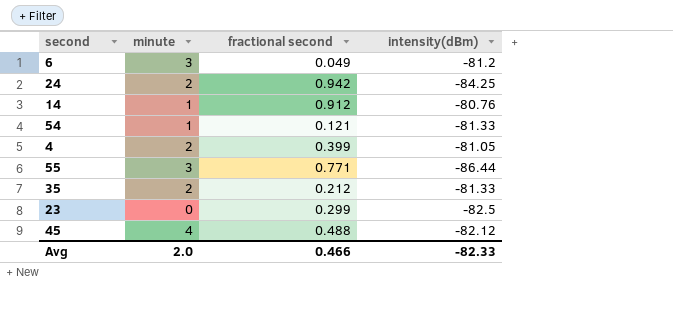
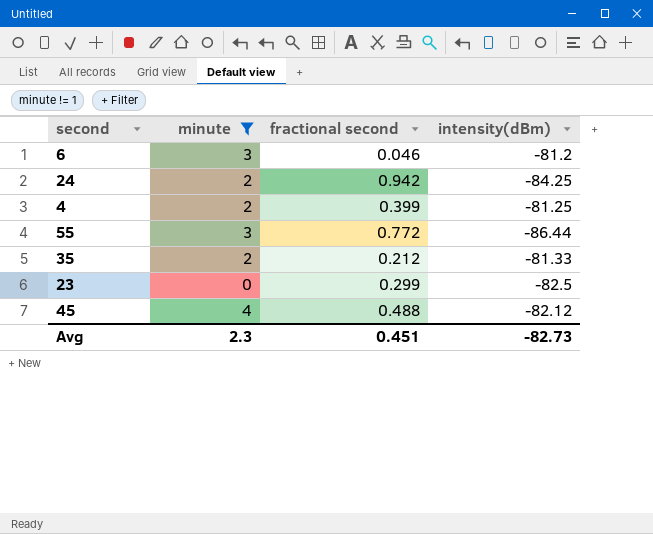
filter: none -> minute != 1
6 | fractional second: 0.049 -> 0.046
4 | intensity(dBm): -81.05 -> -81.25
55 | fractional second: 0.771 -> 0.772
Avg | minute: 2.0 -> 2.3
Avg | fractional second: 0.466 -> 0.451
Avg | intensity(dBm): -82.33 -> -82.73

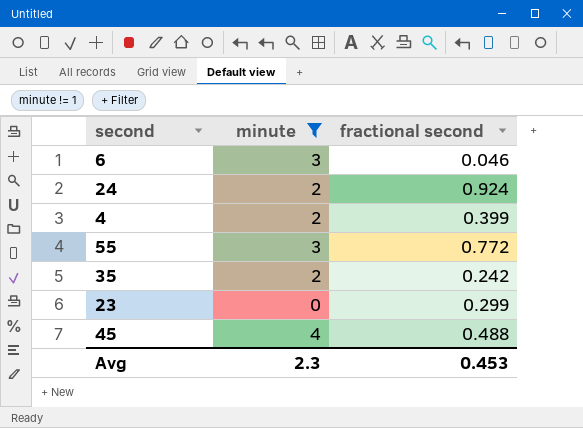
column intensity(dBm) | position: 4 -> none
24 | fractional second: 0.942 -> 0.924
35 | fractional second: 0.212 -> 0.242
Avg | fractional second: 0.451 -> 0.453

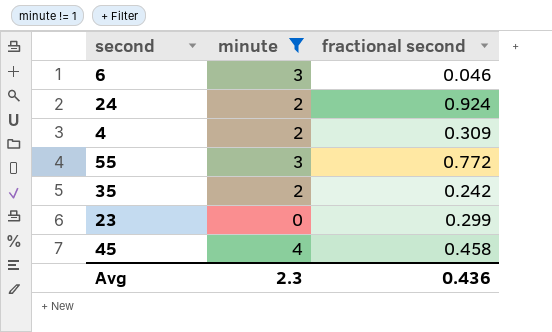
4 | fractional second: 0.399 -> 0.309
45 | fractional second: 0.488 -> 0.458
Avg | fractional second: 0.453 -> 0.436

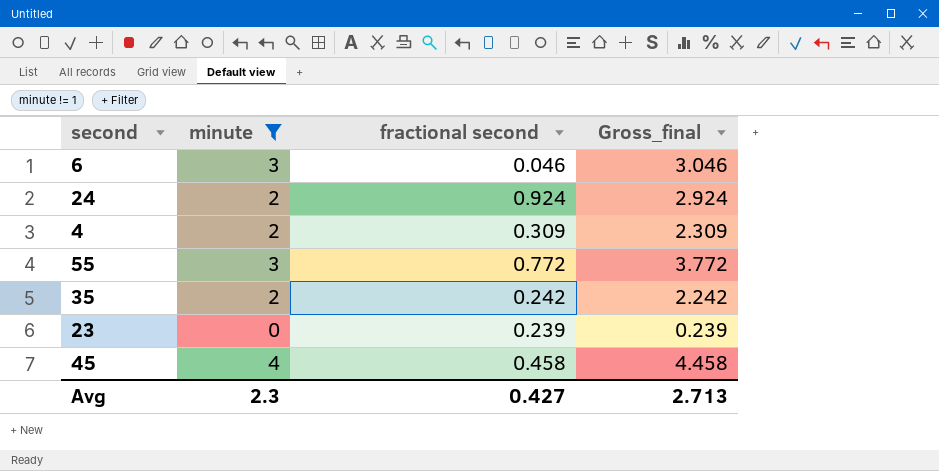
column Gross_final | formula: none -> [minute] + [fractional second]
23 | fractional second: 0.299 -> 0.239
Avg | fractional second: 0.436 -> 0.427

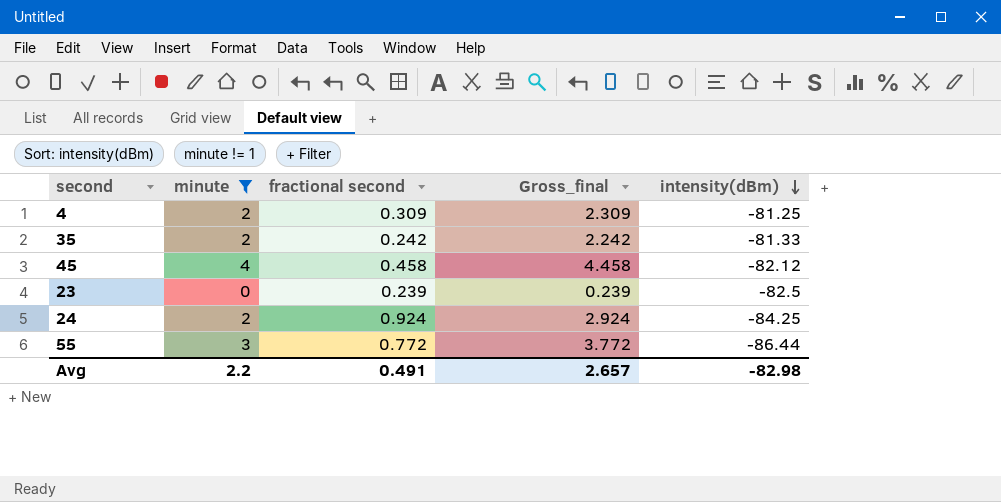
row order: none -> intensity(dBm) descending
column intensity(dBm) | position: none -> 5
row 6: 3 | 0.046 | 3.046 -> none
Avg | minute: 2.3 -> 2.2
Avg | fractional second: 0.427 -> 0.491
Avg | Gross_final: 2.713 -> 2.657

